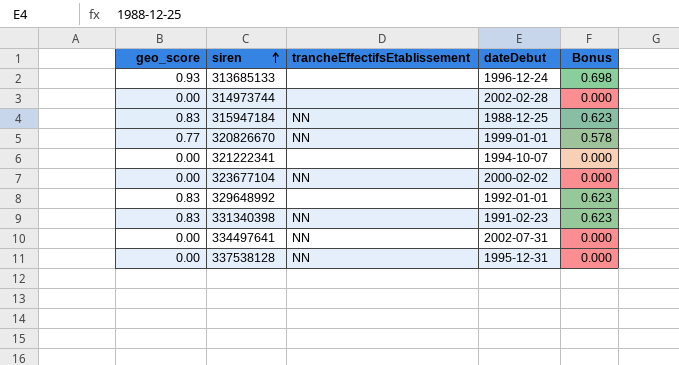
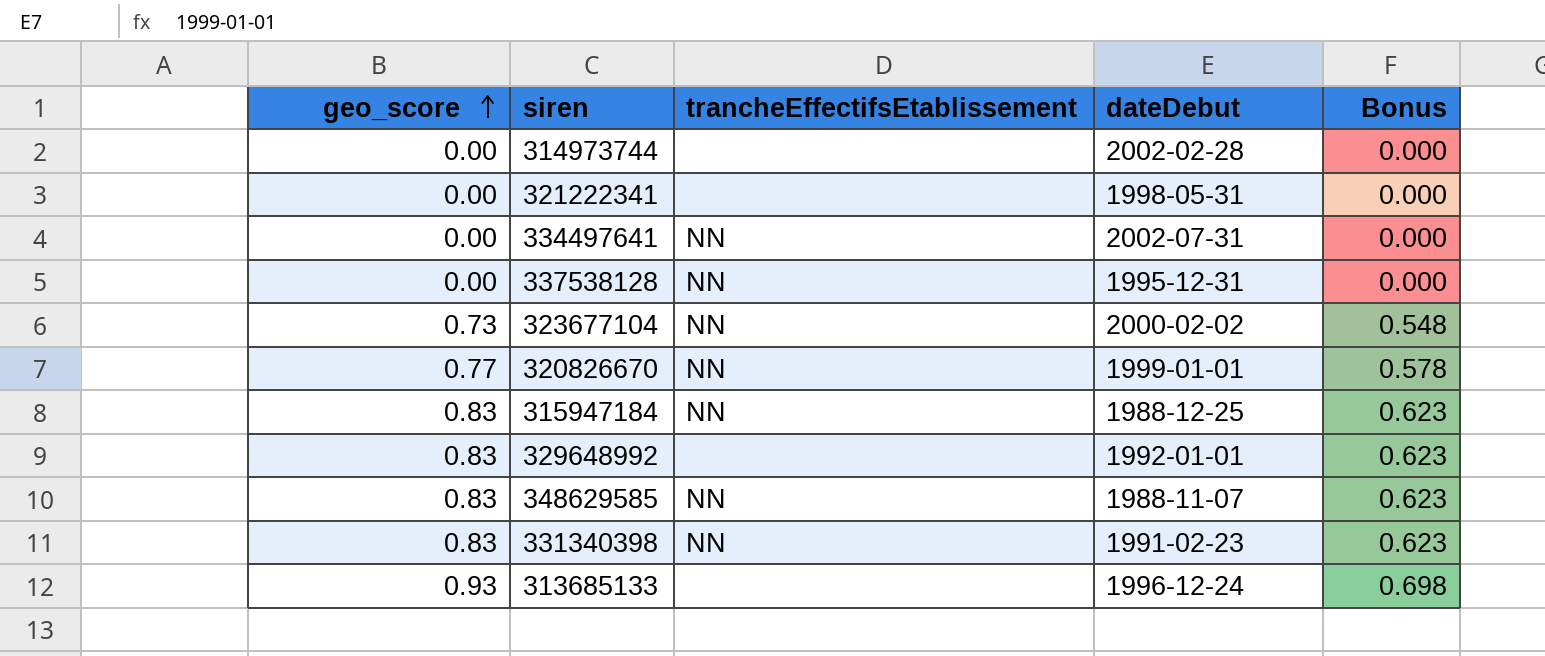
row order: siren ascending -> geo_score ascending
321222341 | dateDebut: 1994-10-07 -> 1998-05-31
323677104 | geo_score: 0.00 -> 0.73
323677104 | Bonus: 0.000 -> 0.548
row 348629585: none -> 0.83 | NN | 1988-11-07 | 0.623

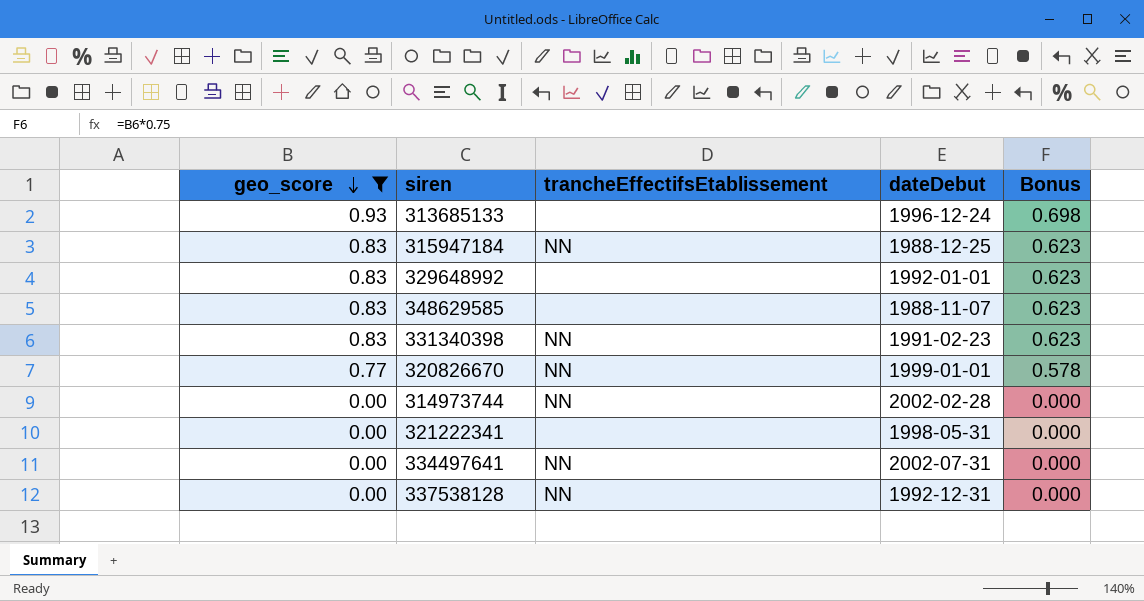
filter: none -> geo_score != 0.73
row order: geo_score ascending -> geo_score descending
348629585 | trancheEffectifsEtablissement: NN -> none
314973744 | trancheEffectifsEtablissement: none -> NN
337538128 | dateDebut: 1995-12-31 -> 1992-12-31

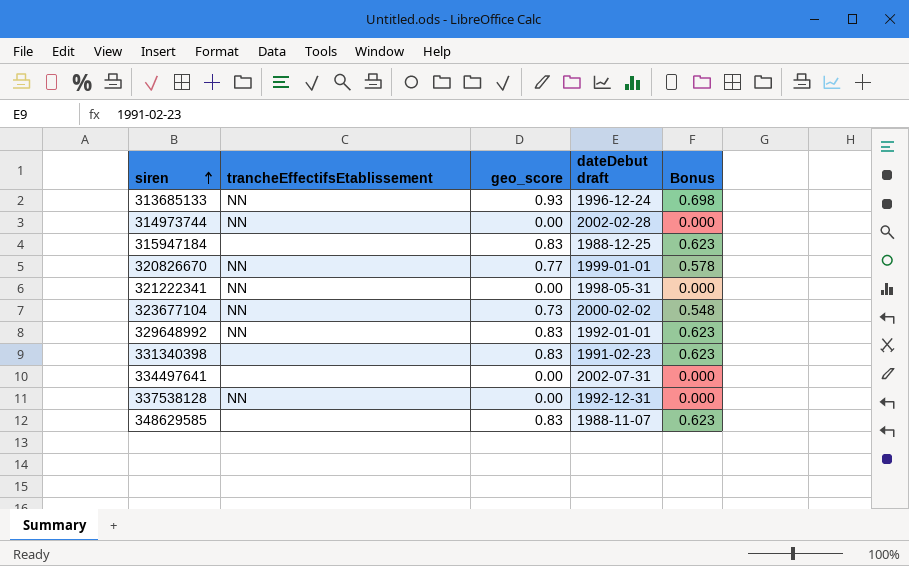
filter: geo_score != 0.73 -> none
row order: geo_score descending -> siren ascending
column geo_score | position: 1 -> 3
column name: dateDebut -> dateDebut draft
313685133 | trancheEffectifsEtablissement: none -> NN
315947184 | trancheEffectifsEtablissement: NN -> none
321222341 | trancheEffectifsEtablissement: none -> NN
329648992 | trancheEffectifsEtablissement: none -> NN
331340398 | trancheEffectifsEtablissement: NN -> none
334497641 | trancheEffectifsEtablissement: NN -> none

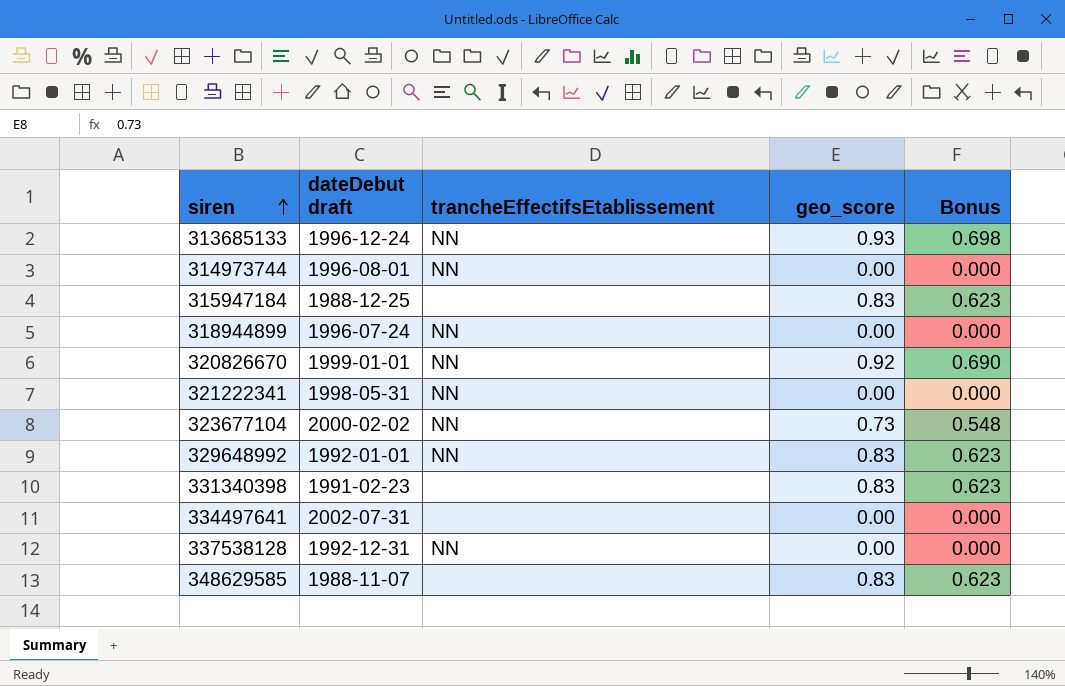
column dateDebut draft | position: 4 -> 2
314973744 | dateDebut draft: 2002-02-28 -> 1996-08-01
row 318944899: none -> 1996-07-24 | NN | 0.00 | 0.000
320826670 | geo_score: 0.77 -> 0.92
320826670 | Bonus: 0.578 -> 0.690

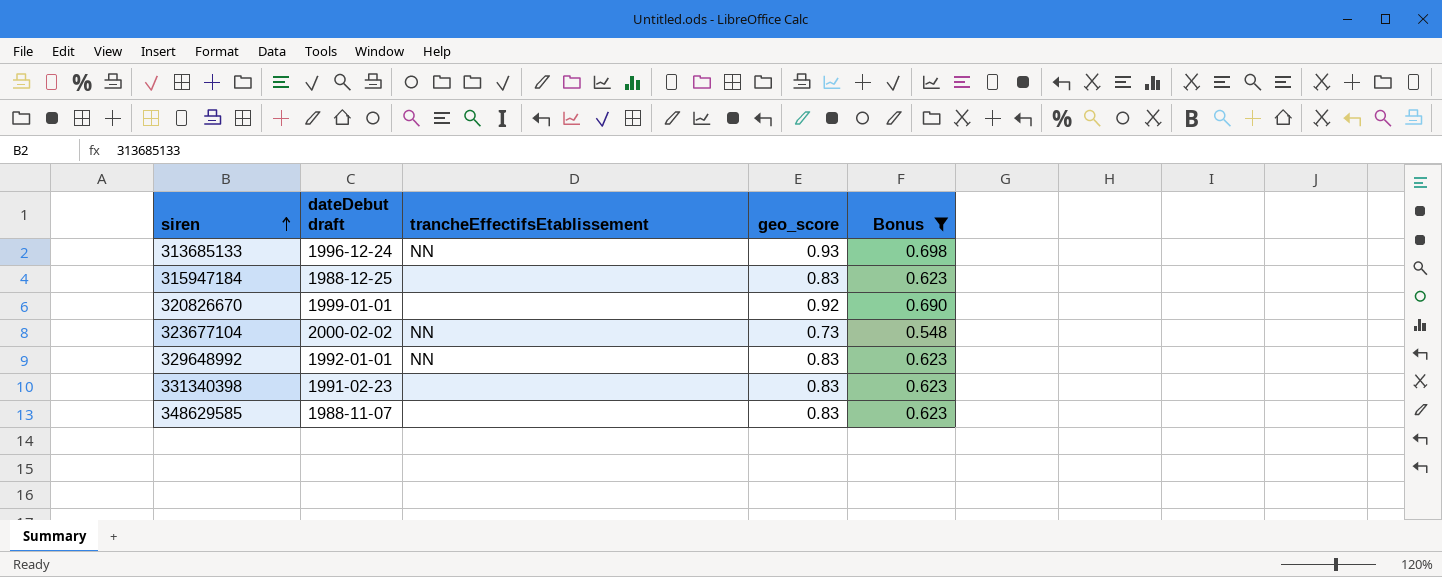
filter: none -> Bonus != 0.000
320826670 | trancheEffectifsEtablissement: NN -> none

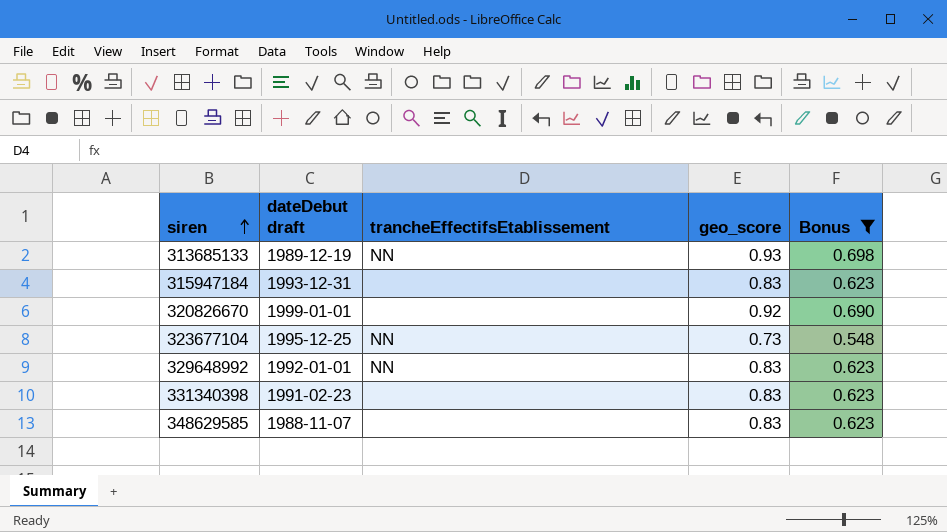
313685133 | dateDebut draft: 1996-12-24 -> 1989-12-19
315947184 | dateDebut draft: 1988-12-25 -> 1993-12-31
323677104 | dateDebut draft: 2000-02-02 -> 1995-12-25

